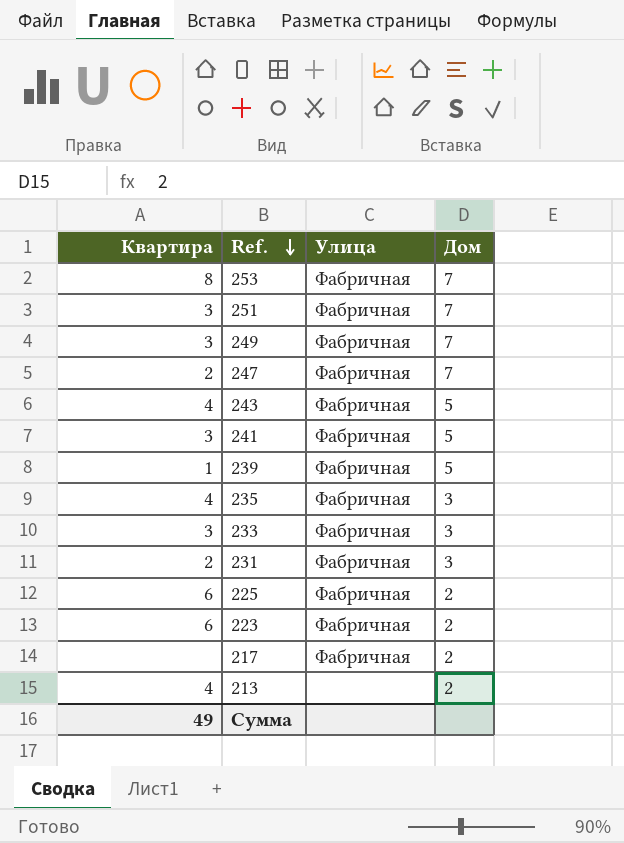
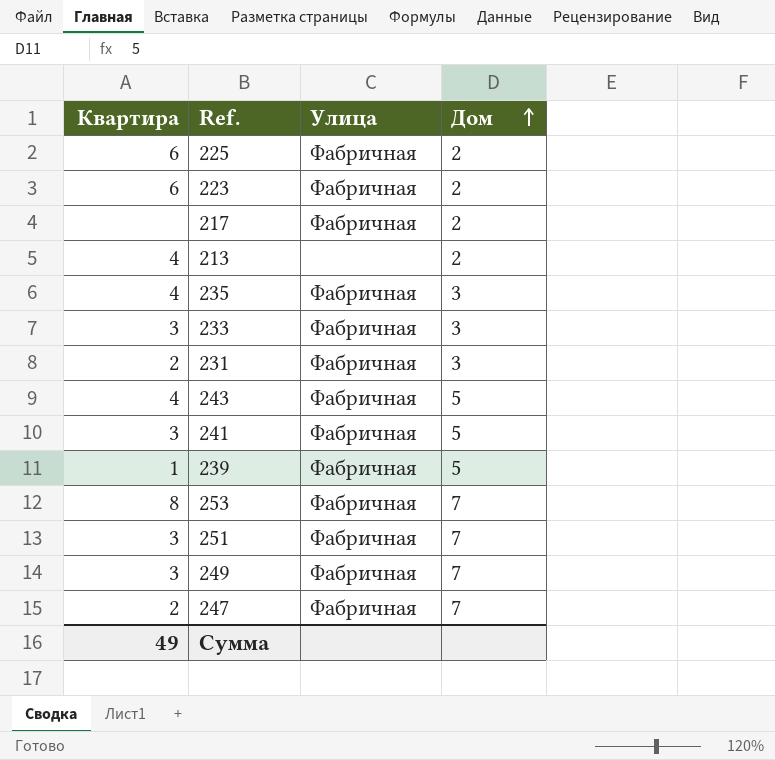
row order: Ref. descending -> Дом ascending

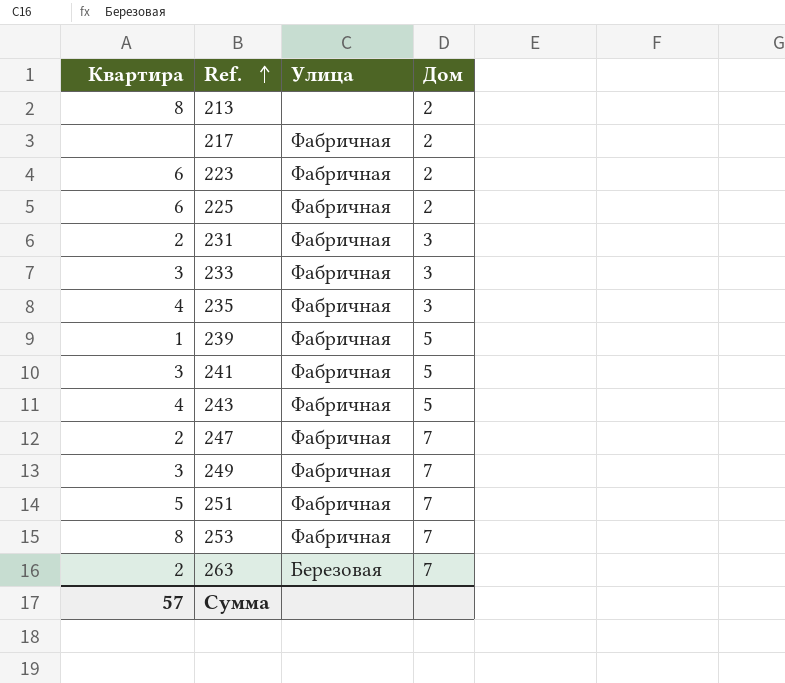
row order: Дом ascending -> Ref. ascending
213 | Квартира: 4 -> 8
251 | Квартира: 3 -> 5
row 263: none -> 2 | Березовая | 7
Сумма | Квартира: 49 -> 57

